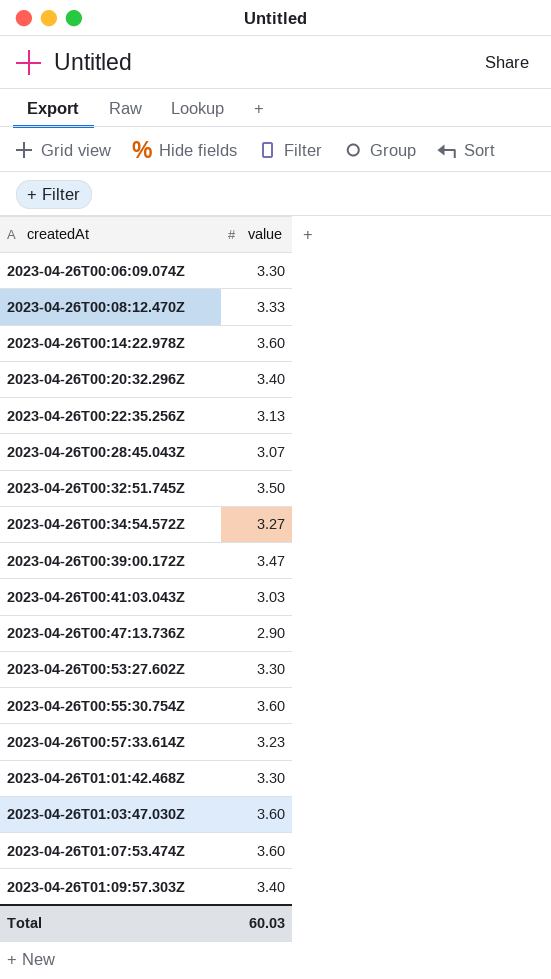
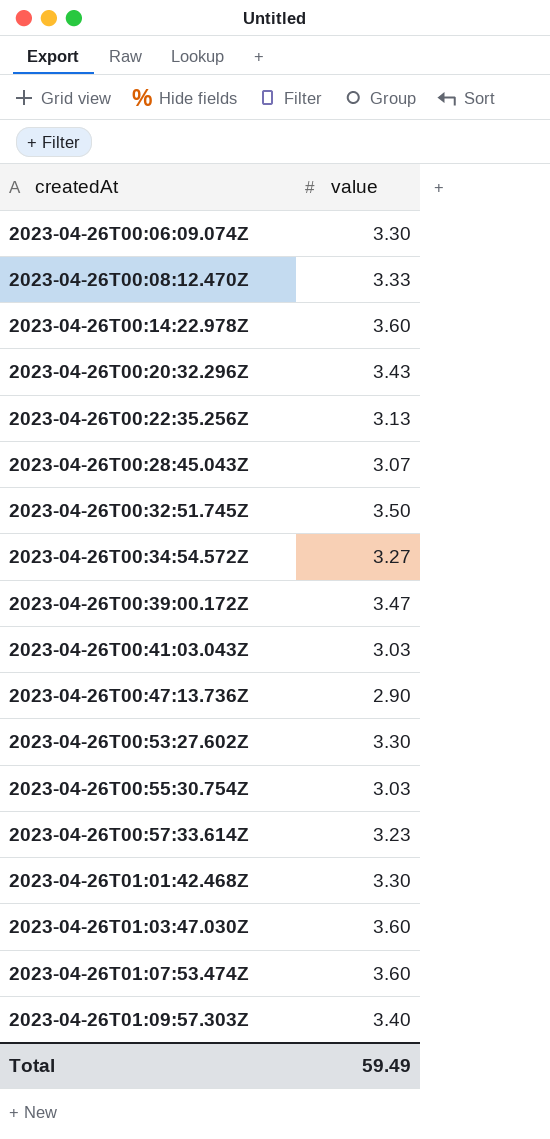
2023-04-26T00:20:32.296Z | value: 3.40 -> 3.43
2023-04-26T00:55:30.754Z | value: 3.60 -> 3.03
Total | value: 60.03 -> 59.49

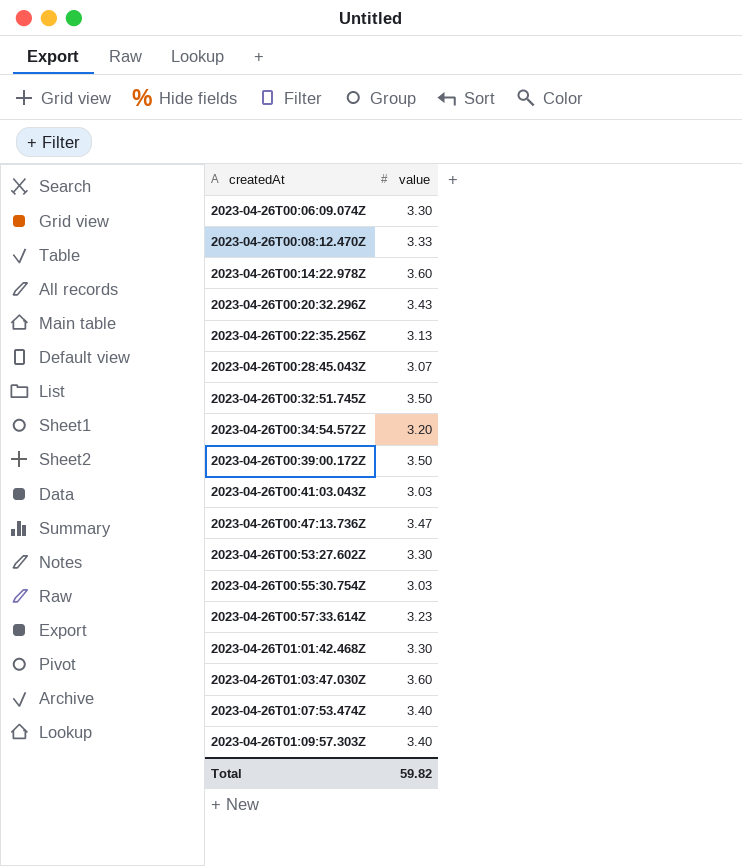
2023-04-26T00:34:54.572Z | value: 3.27 -> 3.20
2023-04-26T00:39:00.172Z | value: 3.47 -> 3.50
2023-04-26T00:47:13.736Z | value: 2.90 -> 3.47
2023-04-26T01:07:53.474Z | value: 3.60 -> 3.40
Total | value: 59.49 -> 59.82

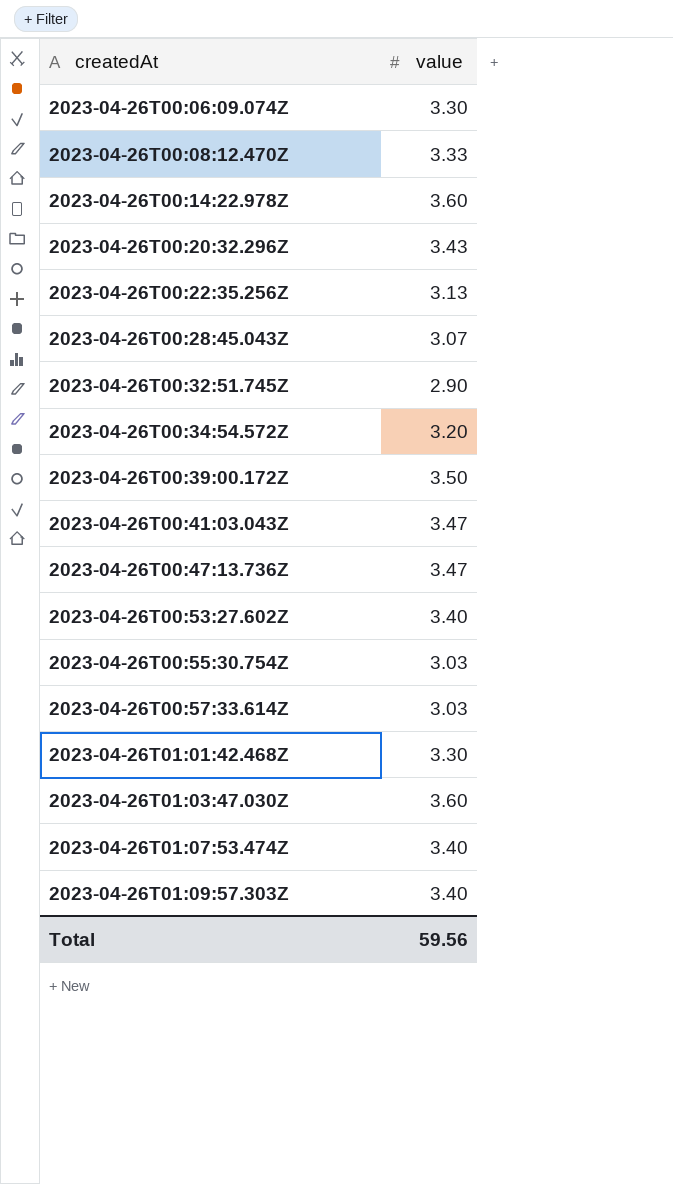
2023-04-26T00:32:51.745Z | value: 3.50 -> 2.90
2023-04-26T00:41:03.043Z | value: 3.03 -> 3.47
2023-04-26T00:53:27.602Z | value: 3.30 -> 3.40
2023-04-26T00:57:33.614Z | value: 3.23 -> 3.03
Total | value: 59.82 -> 59.56

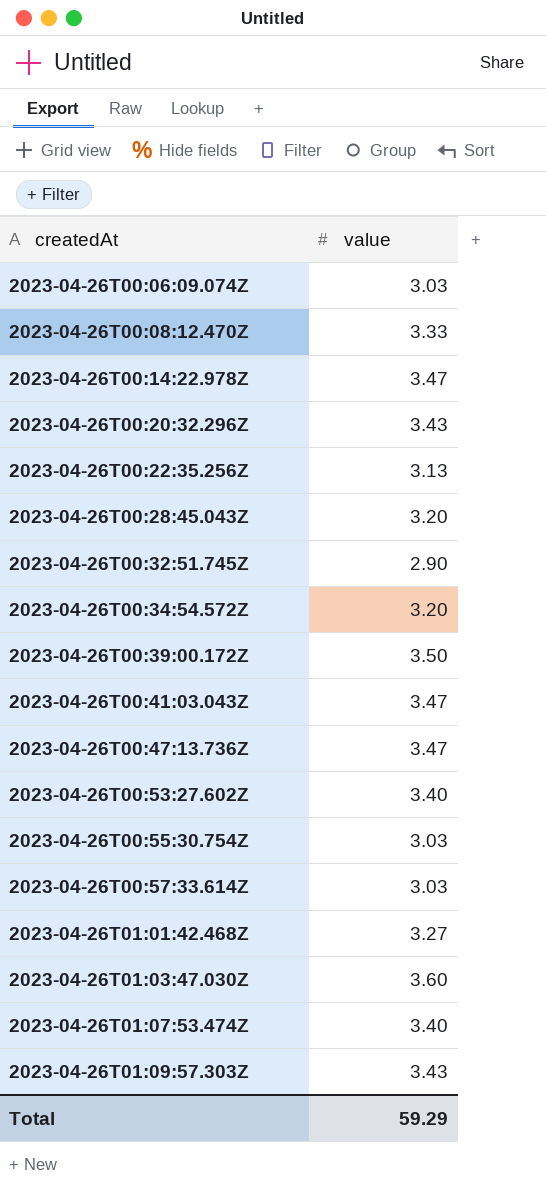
2023-04-26T00:06:09.074Z | value: 3.30 -> 3.03
2023-04-26T00:14:22.978Z | value: 3.60 -> 3.47
2023-04-26T00:28:45.043Z | value: 3.07 -> 3.20
2023-04-26T01:01:42.468Z | value: 3.30 -> 3.27
2023-04-26T01:09:57.303Z | value: 3.40 -> 3.43
Total | value: 59.56 -> 59.29

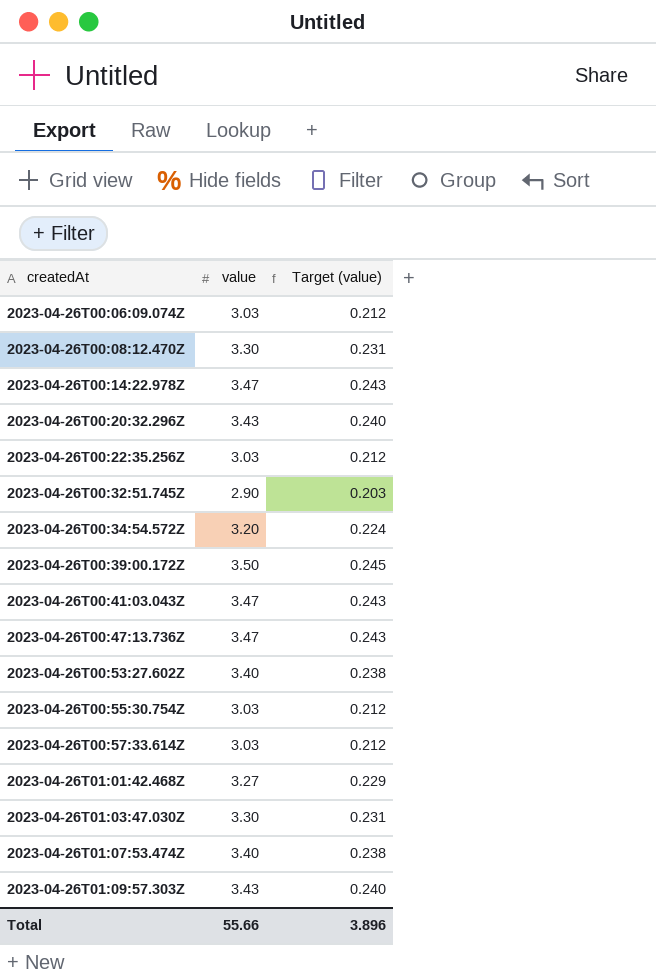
column Target (value) | formula: none -> [value] * 0.07
row 2023-04-26T00:28:45.043Z: 3.20 -> none
2023-04-26T00:08:12.470Z | value: 3.33 -> 3.30
2023-04-26T00:22:35.256Z | value: 3.13 -> 3.03
2023-04-26T01:03:47.030Z | value: 3.60 -> 3.30
Total | value: 59.29 -> 55.66

